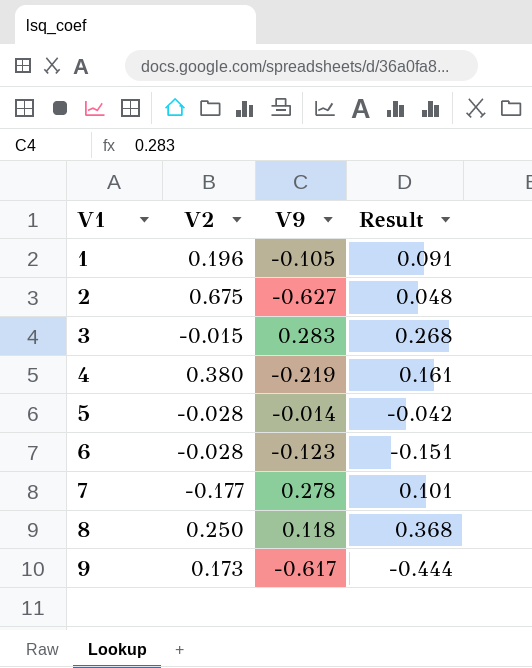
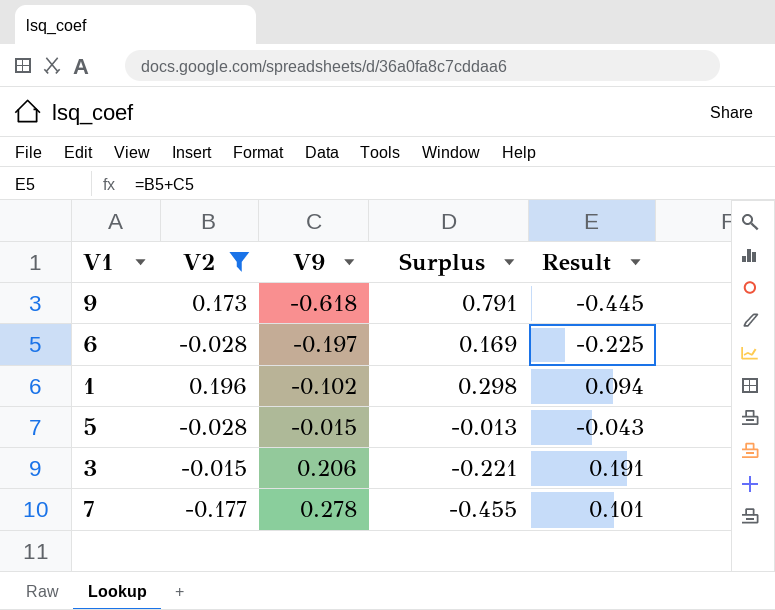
filter: none -> V2 <= 0.196
row order: V1 ascending -> V9 ascending
column Surplus | formula: none -> [V2] - [V9]
9 | V9: -0.617 -> -0.618
9 | Result: -0.444 -> -0.445
6 | V9: -0.123 -> -0.197
6 | Result: -0.151 -> -0.225
1 | V9: -0.105 -> -0.102
1 | Result: 0.091 -> 0.094
5 | V9: -0.014 -> -0.015
5 | Result: -0.042 -> -0.043
3 | V9: 0.283 -> 0.206
3 | Result: 0.268 -> 0.191

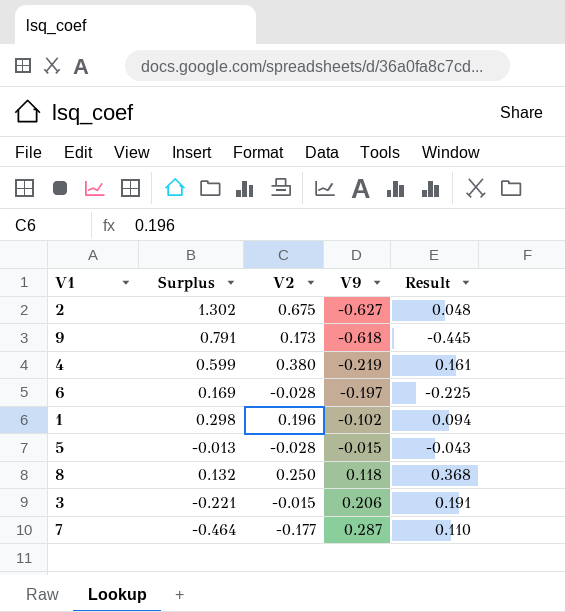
filter: V2 <= 0.196 -> none
column Surplus | position: 4 -> 2
7 | Surplus: -0.455 -> -0.464
7 | V9: 0.278 -> 0.287
7 | Result: 0.101 -> 0.110

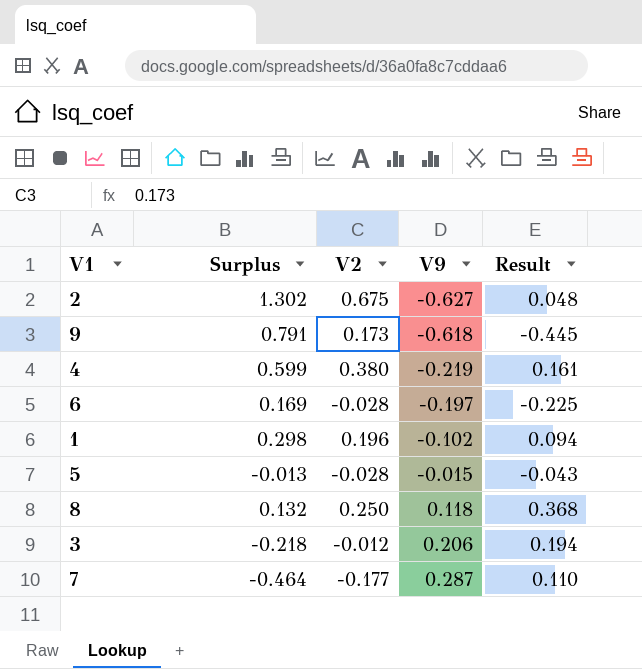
3 | Surplus: -0.221 -> -0.218
3 | V2: -0.015 -> -0.012
3 | Result: 0.191 -> 0.194

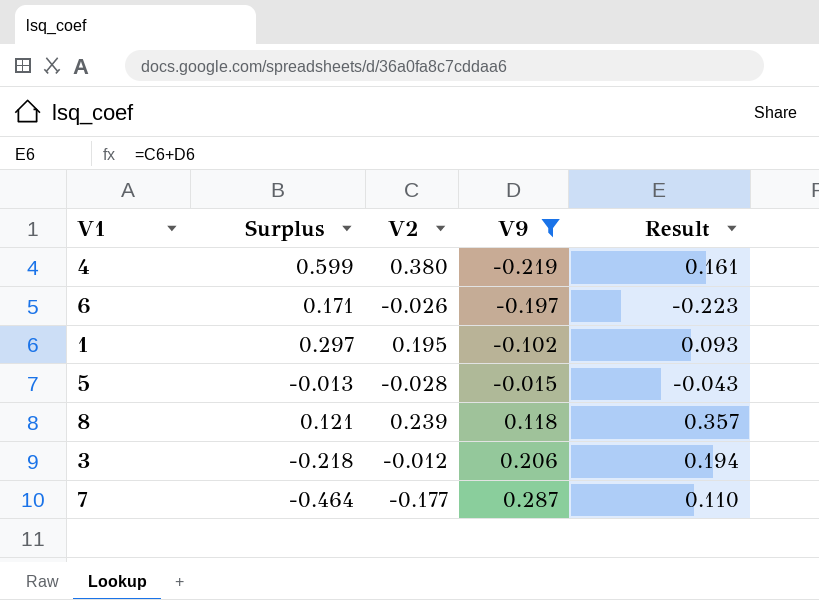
filter: none -> V9 >= -0.219
6 | Surplus: 0.169 -> 0.171
6 | V2: -0.028 -> -0.026
6 | Result: -0.225 -> -0.223
1 | Surplus: 0.298 -> 0.297
1 | V2: 0.196 -> 0.195
1 | Result: 0.094 -> 0.093
8 | Surplus: 0.132 -> 0.121
8 | V2: 0.250 -> 0.239
8 | Result: 0.368 -> 0.357

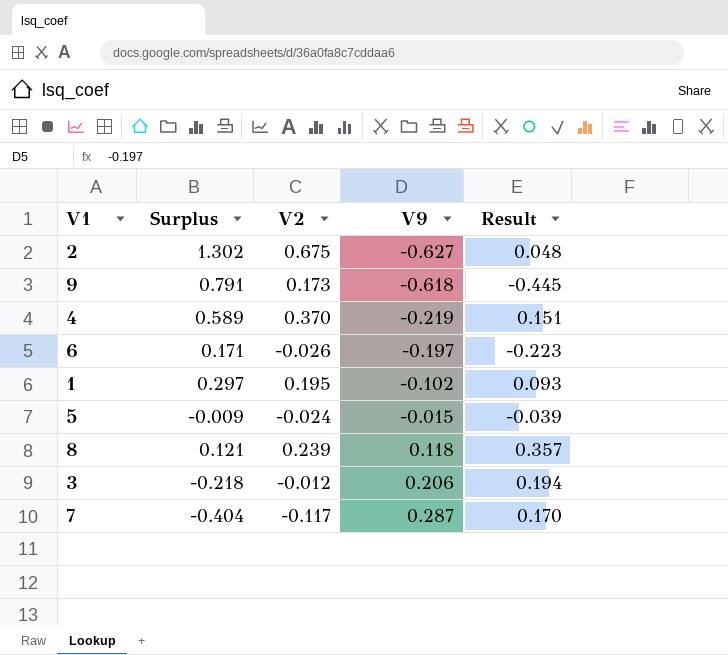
filter: V9 >= -0.219 -> none
4 | Surplus: 0.599 -> 0.589
4 | V2: 0.380 -> 0.370
4 | Result: 0.161 -> 0.151
5 | Surplus: -0.013 -> -0.009
5 | V2: -0.028 -> -0.024
5 | Result: -0.043 -> -0.039
7 | Surplus: -0.464 -> -0.404
7 | V2: -0.177 -> -0.117
7 | Result: 0.110 -> 0.170

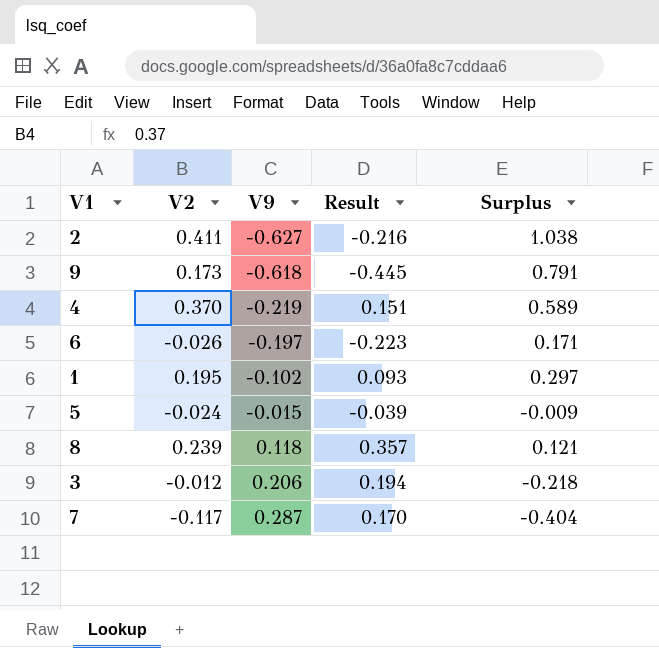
column Surplus | position: 2 -> 5
2 | V2: 0.675 -> 0.411
2 | Result: 0.048 -> -0.216
2 | Surplus: 1.302 -> 1.038

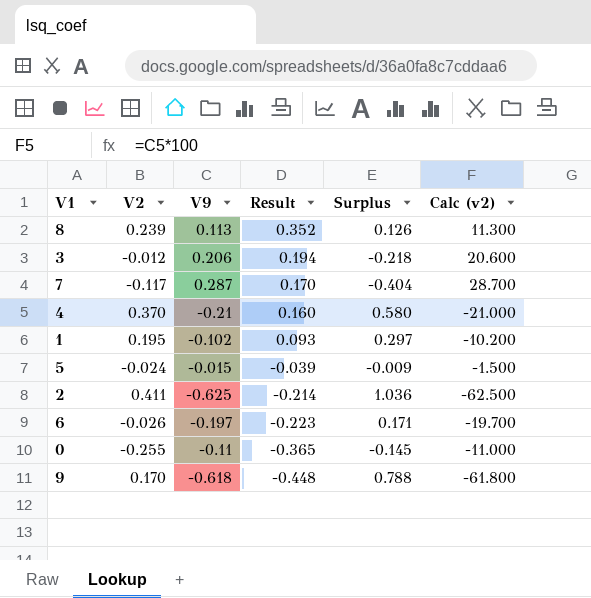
row order: V9 ascending -> Result descending
column Calc (v2) | formula: none -> [V9] * 100
8 | V9: 0.118 -> 0.113
8 | Result: 0.357 -> 0.352
8 | Surplus: 0.121 -> 0.126
4 | V9: -0.219 -> -0.21
4 | Result: 0.151 -> 0.160
4 | Surplus: 0.589 -> 0.580
2 | V9: -0.627 -> -0.625
2 | Result: -0.216 -> -0.214
2 | Surplus: 1.038 -> 1.036
row 0: none -> -0.255 | -0.11 | -0.365 | -0.145 | -11.000
9 | V2: 0.173 -> 0.170
9 | Result: -0.445 -> -0.448
9 | Surplus: 0.791 -> 0.788

